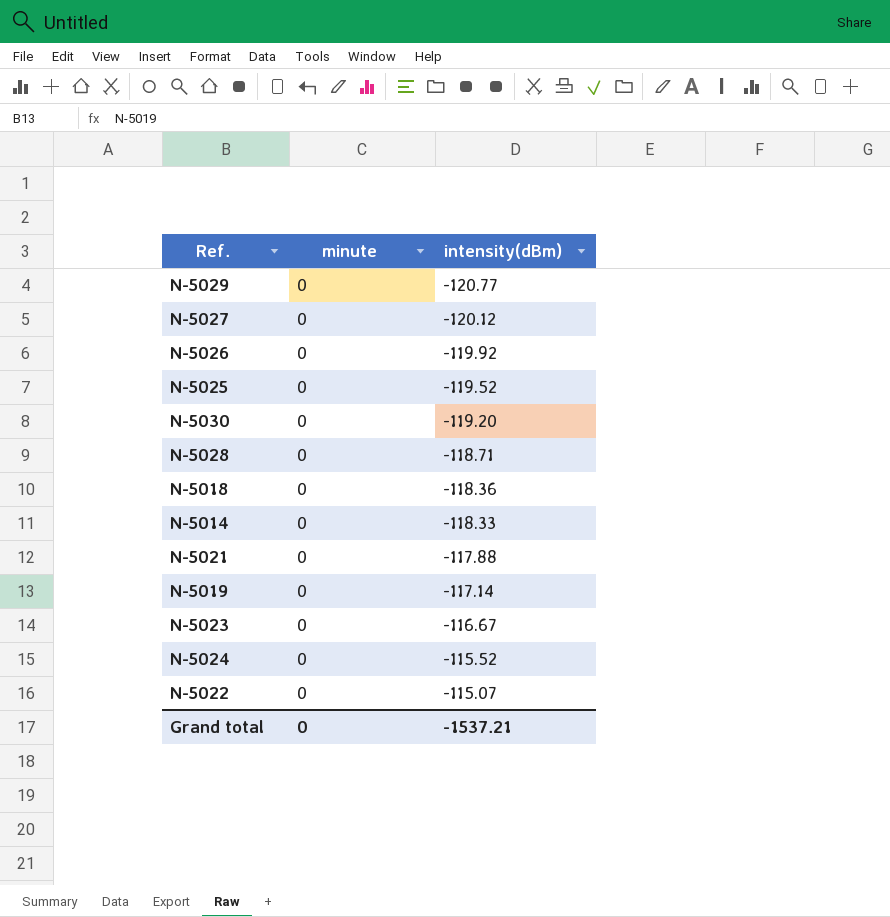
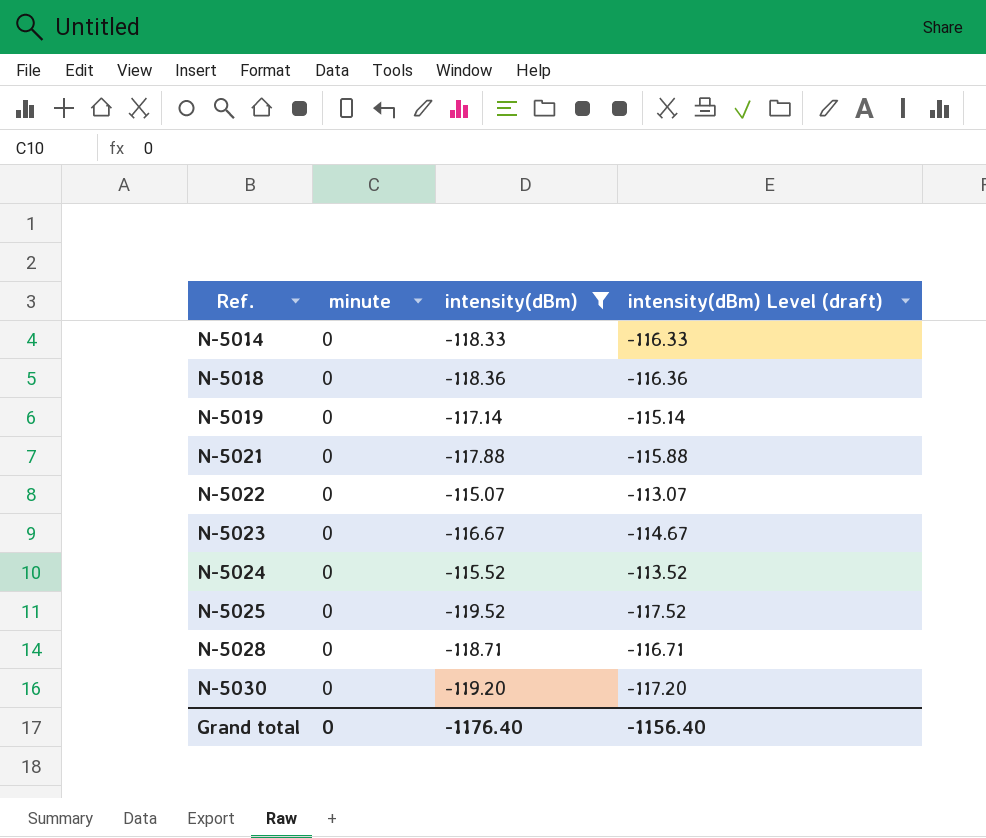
filter: none -> intensity(dBm) >= -119.52
row order: intensity(dBm) ascending -> Ref. ascending
column intensity(dBm) Level (draft) | formula: none -> [intensity(dBm)] + 2
Grand total | intensity(dBm): -1537.21 -> -1176.40

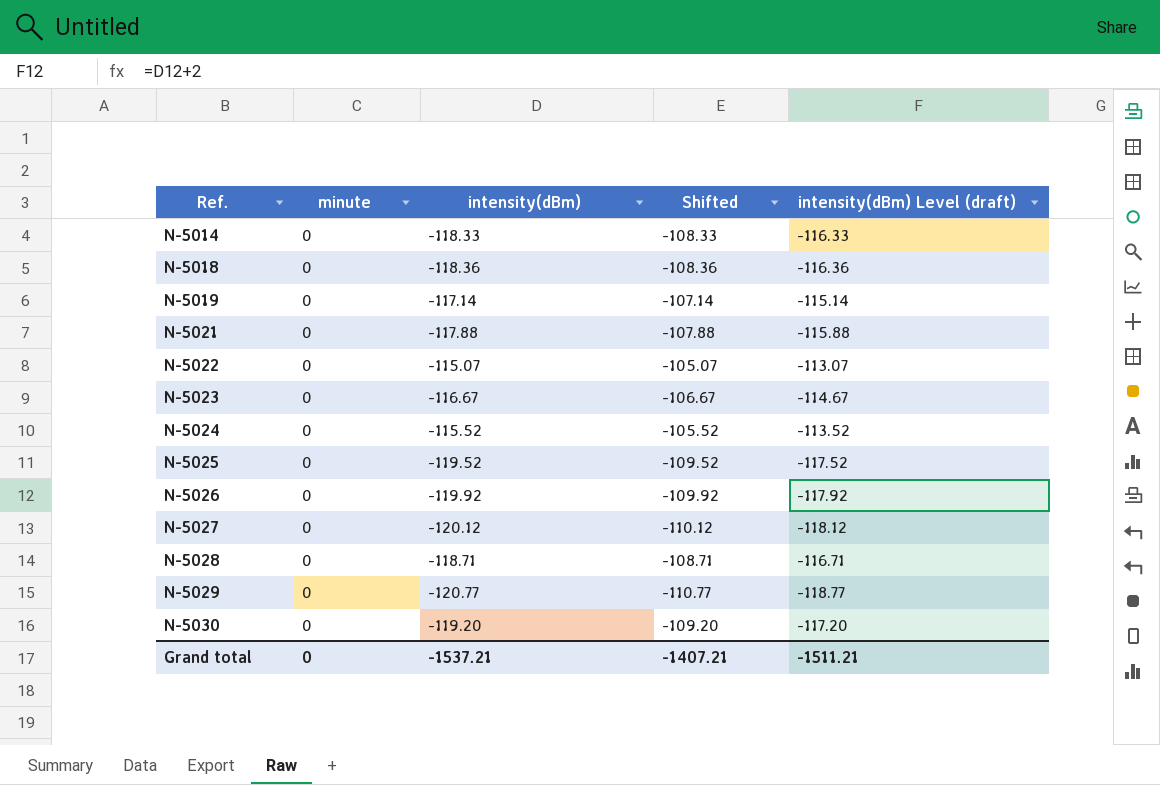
filter: intensity(dBm) >= -119.52 -> none
column Shifted | formula: none -> [intensity(dBm)] + 10
Grand total | intensity(dBm): -1176.40 -> -1537.21
Grand total | intensity(dBm) Level (draft): -1156.40 -> -1511.21

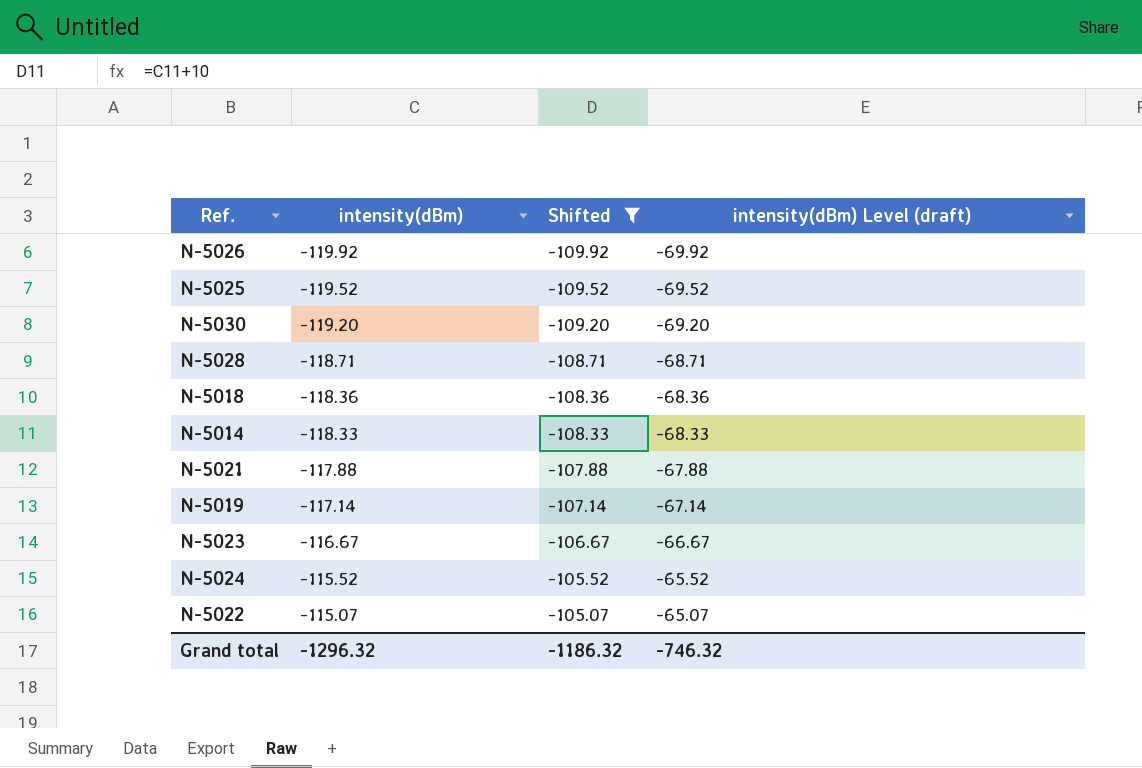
filter: none -> Shifted >= -109.92
row order: Ref. ascending -> intensity(dBm) ascending
column minute | position: 2 -> none
column intensity(dBm) Level (draft) | formula: [intensity(dBm)] + 2 -> [intensity(dBm)] + 50
Grand total | intensity(dBm): -1537.21 -> -1296.32
Grand total | Shifted: -1407.21 -> -1186.32
Grand total | intensity(dBm) Level (draft): -1511.21 -> -746.32

